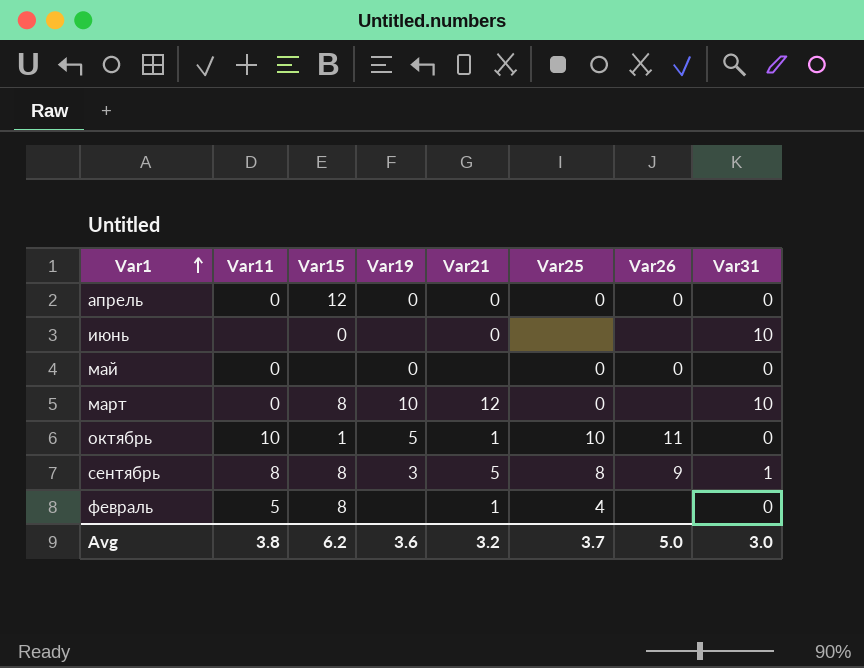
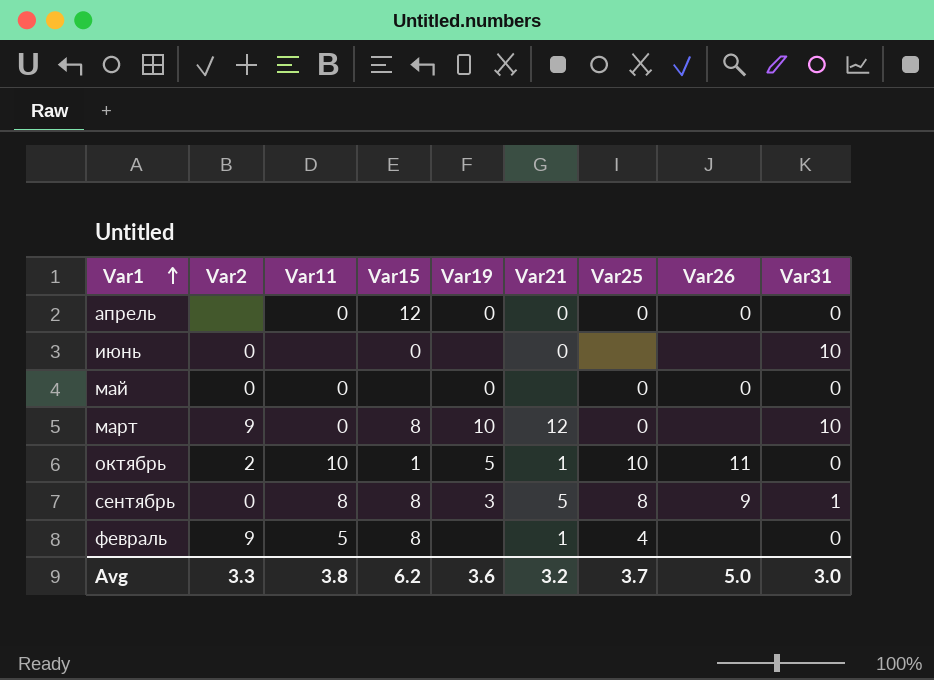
column Var2 | position: none -> 2

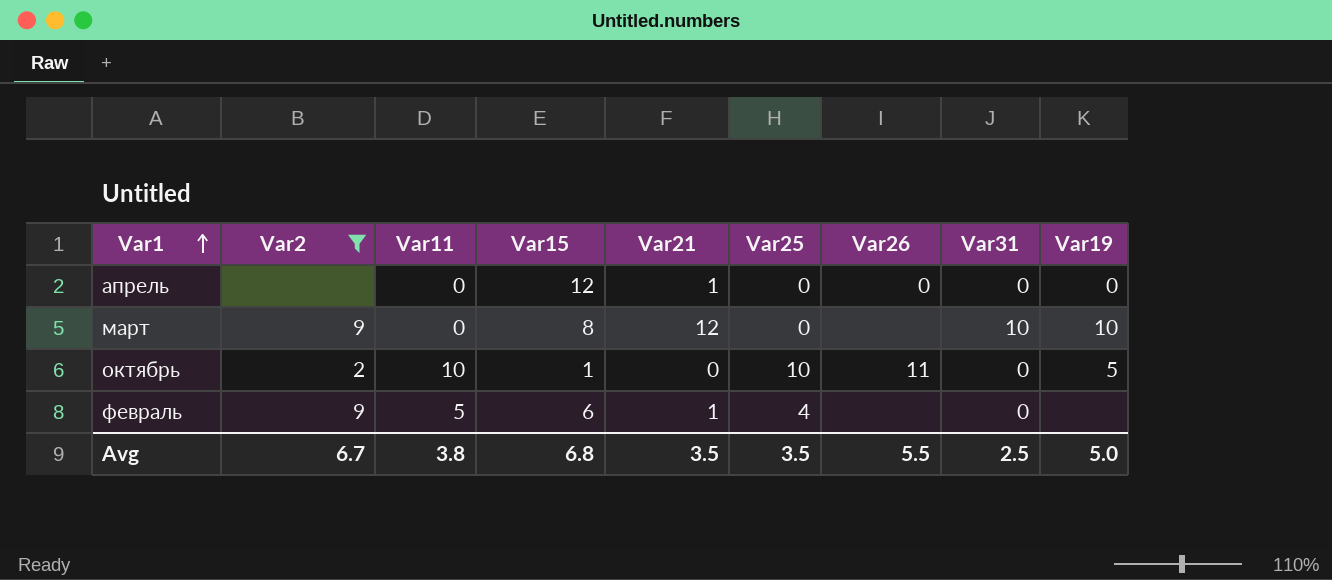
filter: none -> Var2 != 0
column Var19 | position: 5 -> 9
апрель | Var21: 0 -> 1
октябрь | Var21: 1 -> 0
февраль | Var15: 8 -> 6
Avg | Var2: 3.3 -> 6.7
Avg | Var15: 6.2 -> 6.8
Avg | Var21: 3.2 -> 3.5
Avg | Var25: 3.7 -> 3.5
Avg | Var26: 5.0 -> 5.5
Avg | Var31: 3.0 -> 2.5
Avg | Var19: 3.6 -> 5.0

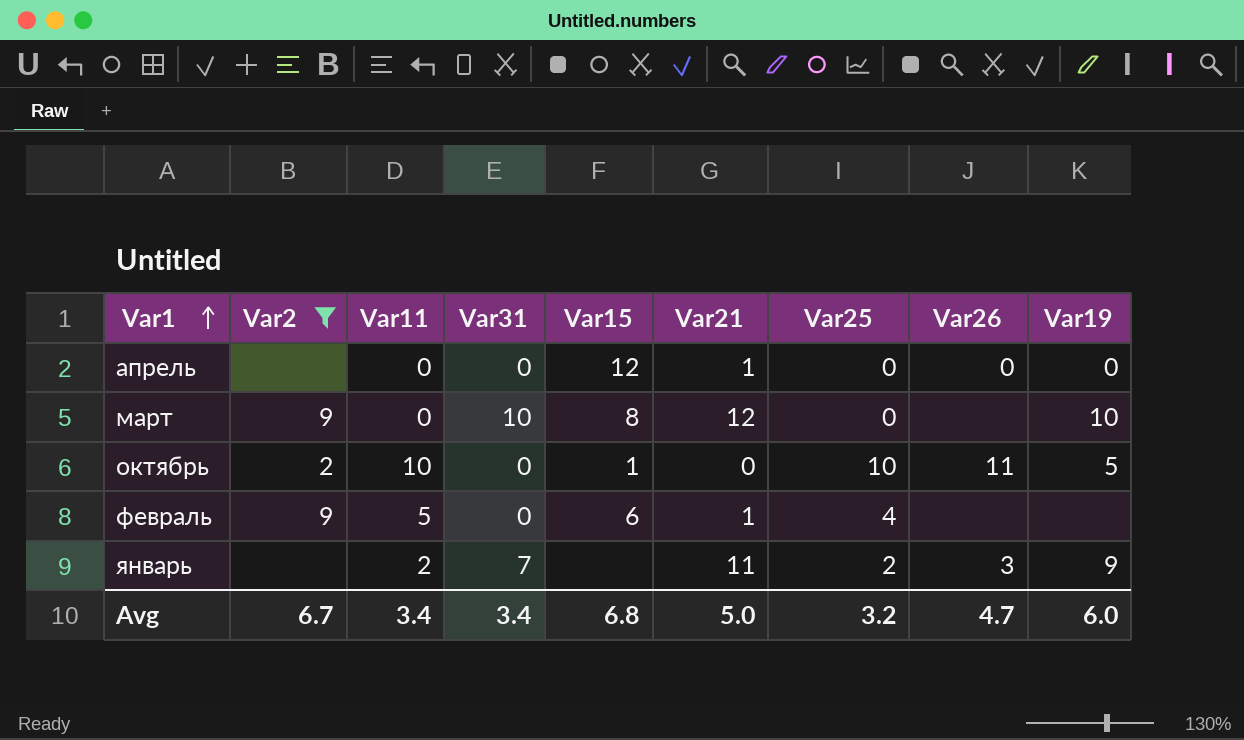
column Var31 | position: 8 -> 4
row январь: none -> none | 2 | 7 | none | 11 | 2 | 3 | 9
Avg | Var11: 3.8 -> 3.4
Avg | Var31: 2.5 -> 3.4
Avg | Var21: 3.5 -> 5.0
Avg | Var25: 3.5 -> 3.2
Avg | Var26: 5.5 -> 4.7
Avg | Var19: 5.0 -> 6.0

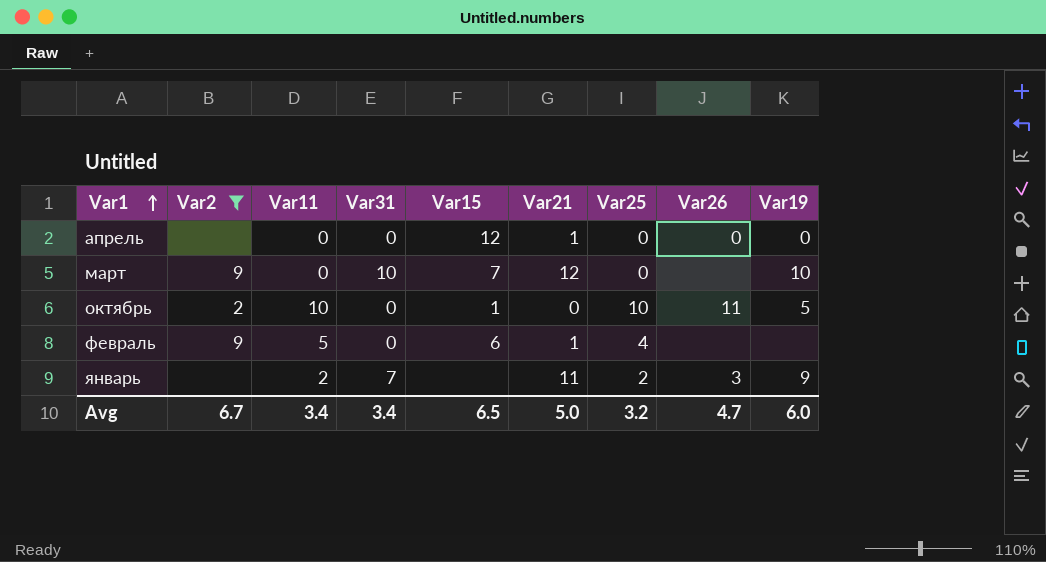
март | Var15: 8 -> 7
Avg | Var15: 6.8 -> 6.5

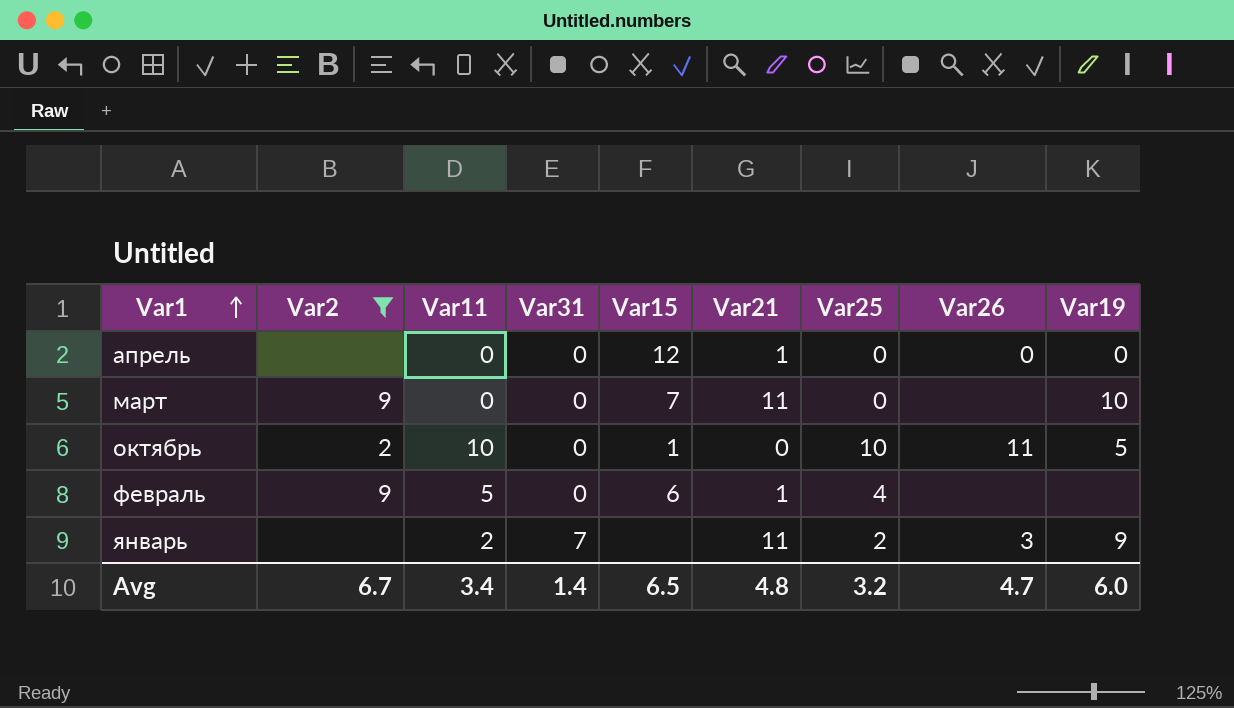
март | Var31: 10 -> 0
март | Var21: 12 -> 11
Avg | Var31: 3.4 -> 1.4
Avg | Var21: 5.0 -> 4.8

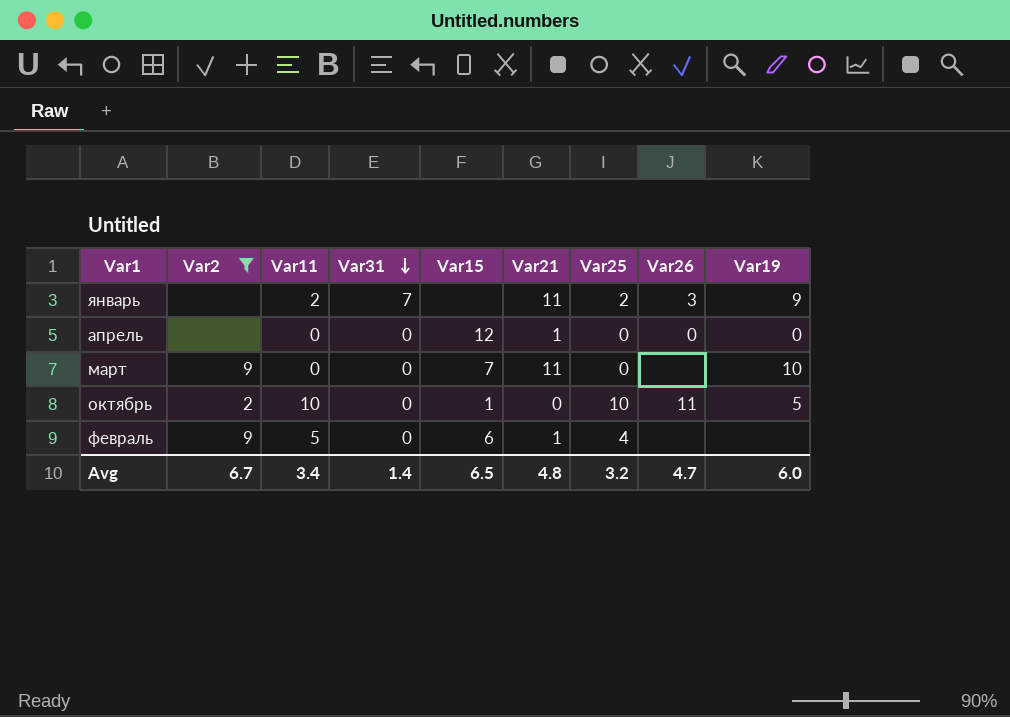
row order: Var1 ascending -> Var31 descending

